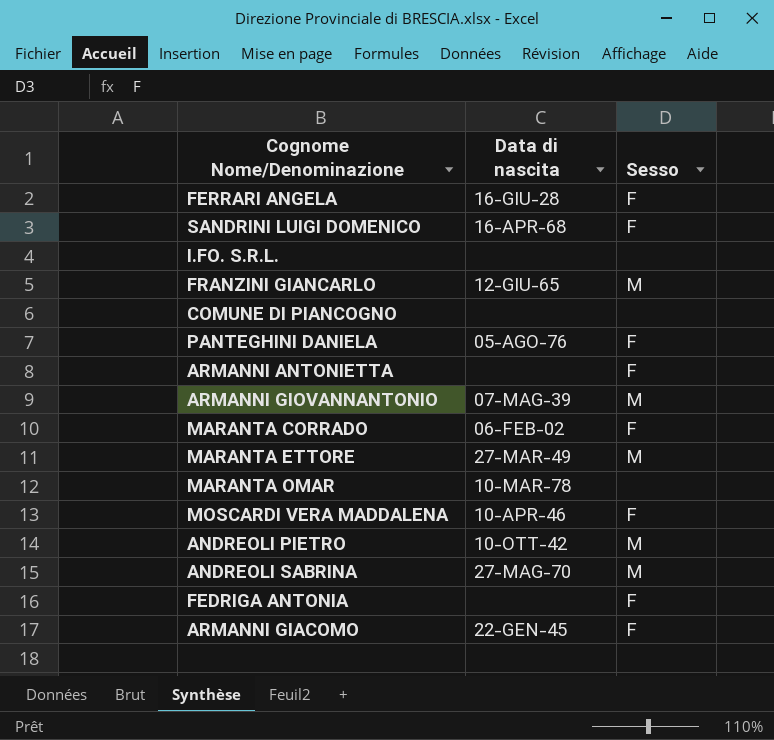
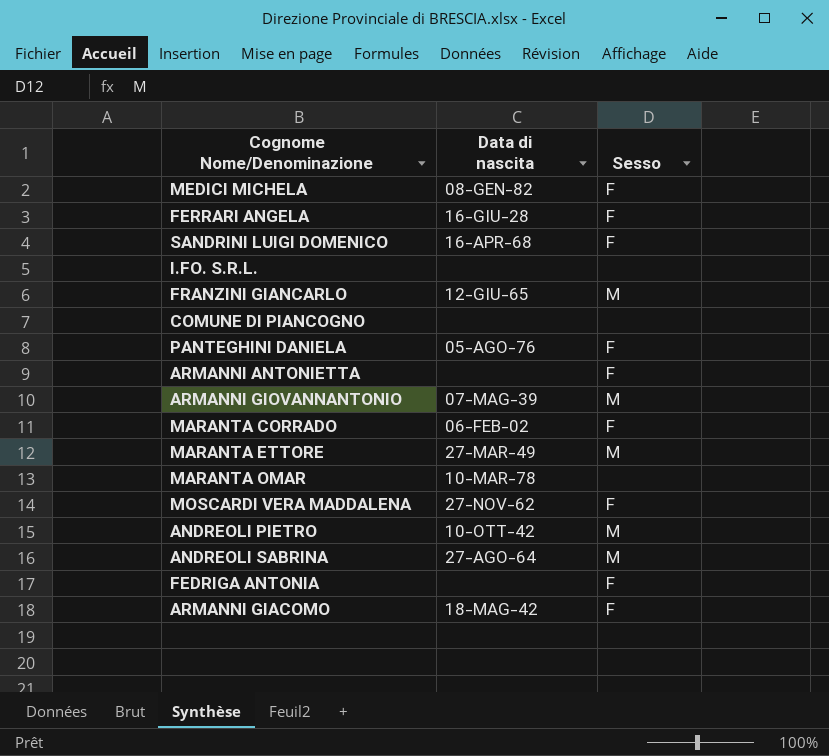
row MEDICI MICHELA: none -> 08-GEN-82 | F
MOSCARDI VERA MADDALENA | Data di nascita: 10-APR-46 -> 27-NOV-62
ANDREOLI SABRINA | Data di nascita: 27-MAG-70 -> 27-AGO-64
ARMANNI GIACOMO | Data di nascita: 22-GEN-45 -> 18-MAG-42

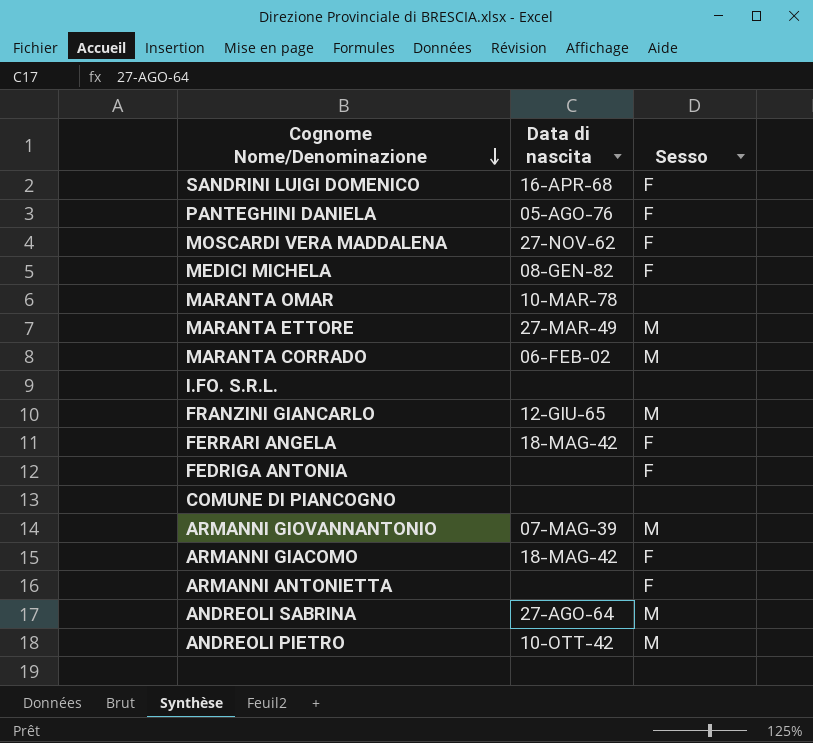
row order: none -> Cognome Nome/Denominazione descending
MARANTA CORRADO | Sesso: F -> M
FERRARI ANGELA | Data di nascita: 16-GIU-28 -> 18-MAG-42

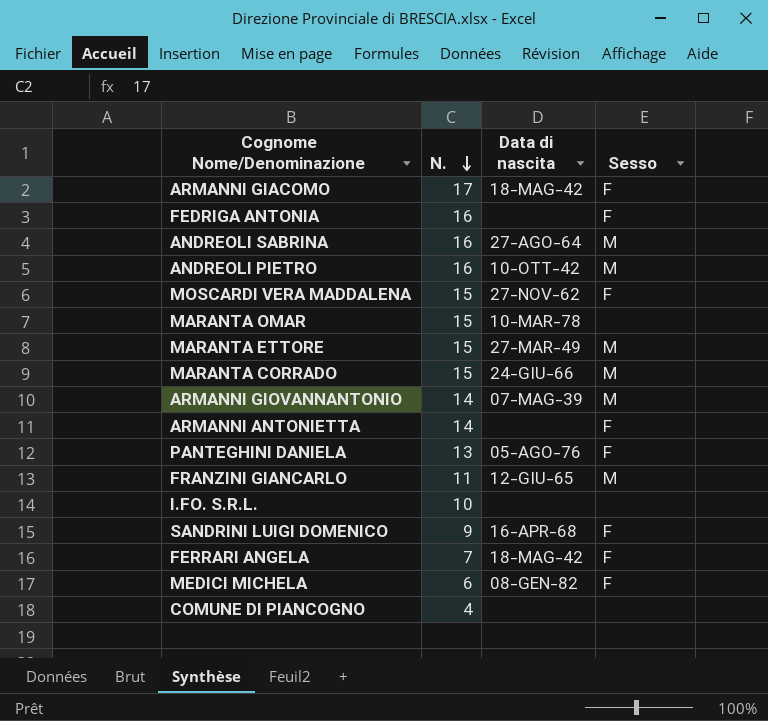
row order: Cognome Nome/Denominazione descending -> N. descending
column N. | position: none -> 2
MARANTA CORRADO | Data di nascita: 06-FEB-02 -> 24-GIU-66

